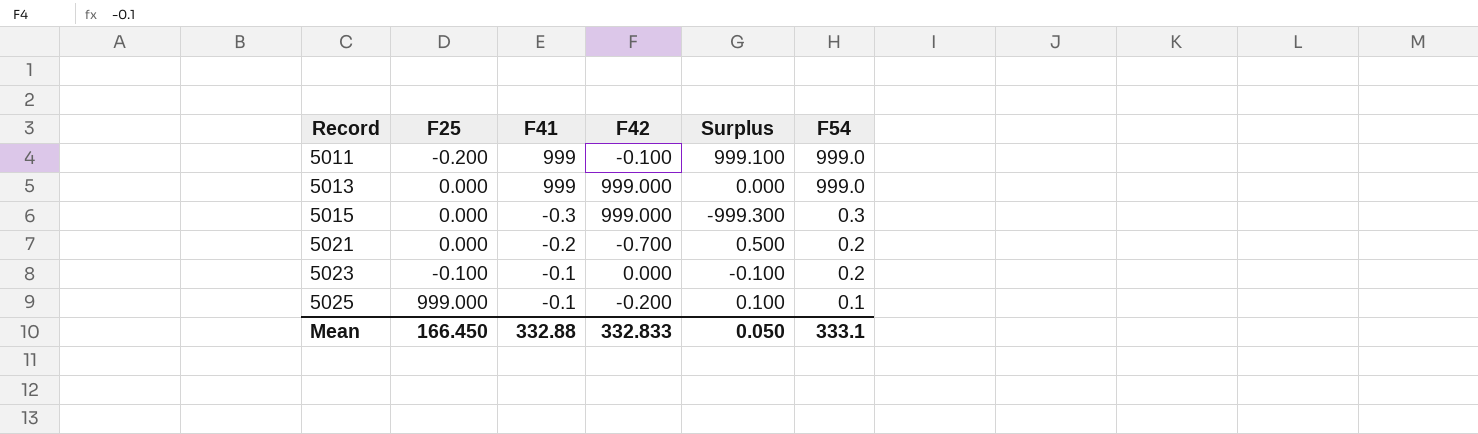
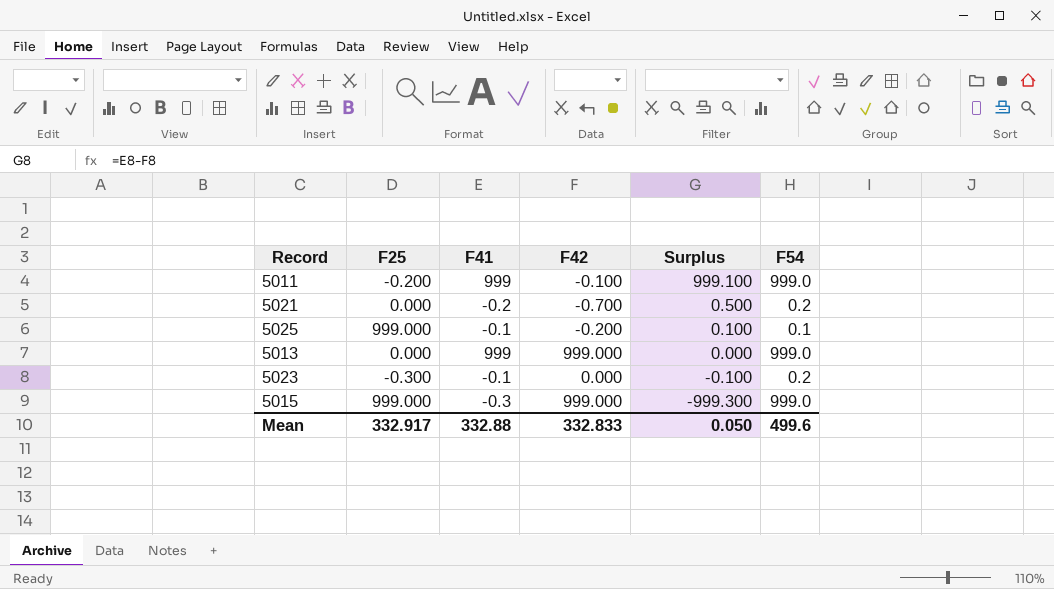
row order: Record ascending -> Surplus descending
5023 | F25: -0.100 -> -0.300
5015 | F25: 0.000 -> 999.000
5015 | F54: 0.3 -> 999.0
Mean | F25: 166.450 -> 332.917
Mean | F54: 333.1 -> 499.6

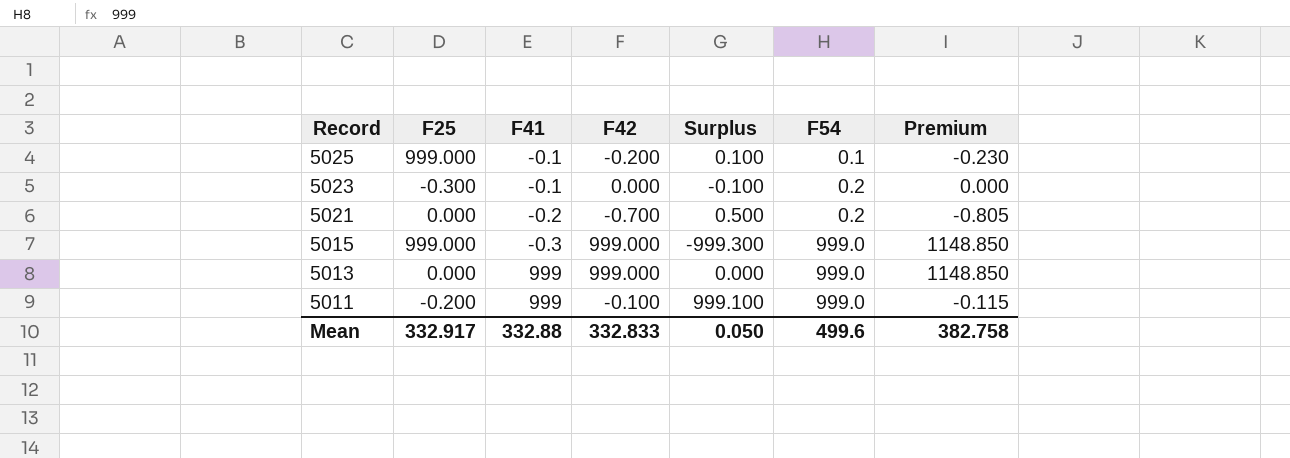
row order: Surplus descending -> Record descending
column Premium | formula: none -> [F42] * 1.15

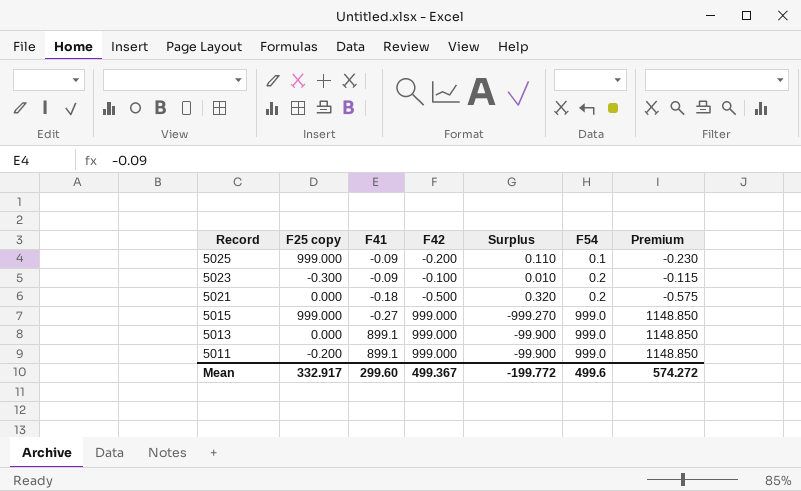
column name: F25 -> F25 copy
5025 | F41: -0.1 -> -0.09
5025 | Surplus: 0.100 -> 0.110
5023 | F41: -0.1 -> -0.09
5023 | F42: 0.000 -> -0.100
5023 | Surplus: -0.100 -> 0.010
5023 | Premium: 0.000 -> -0.115
5021 | F41: -0.2 -> -0.18
5021 | F42: -0.700 -> -0.500
5021 | Surplus: 0.500 -> 0.320
5021 | Premium: -0.805 -> -0.575
5015 | F41: -0.3 -> -0.27
5015 | Surplus: -999.300 -> -999.270
5013 | F41: 999 -> 899.1
5013 | Surplus: 0.000 -> -99.900
5011 | F41: 999 -> 899.1
5011 | F42: -0.100 -> 999.000
5011 | Surplus: 999.100 -> -99.900
5011 | Premium: -0.115 -> 1148.850
Mean | F41: 332.88 -> 299.60
Mean | F42: 332.833 -> 499.367
Mean | Surplus: 0.050 -> -199.772
Mean | Premium: 382.758 -> 574.272

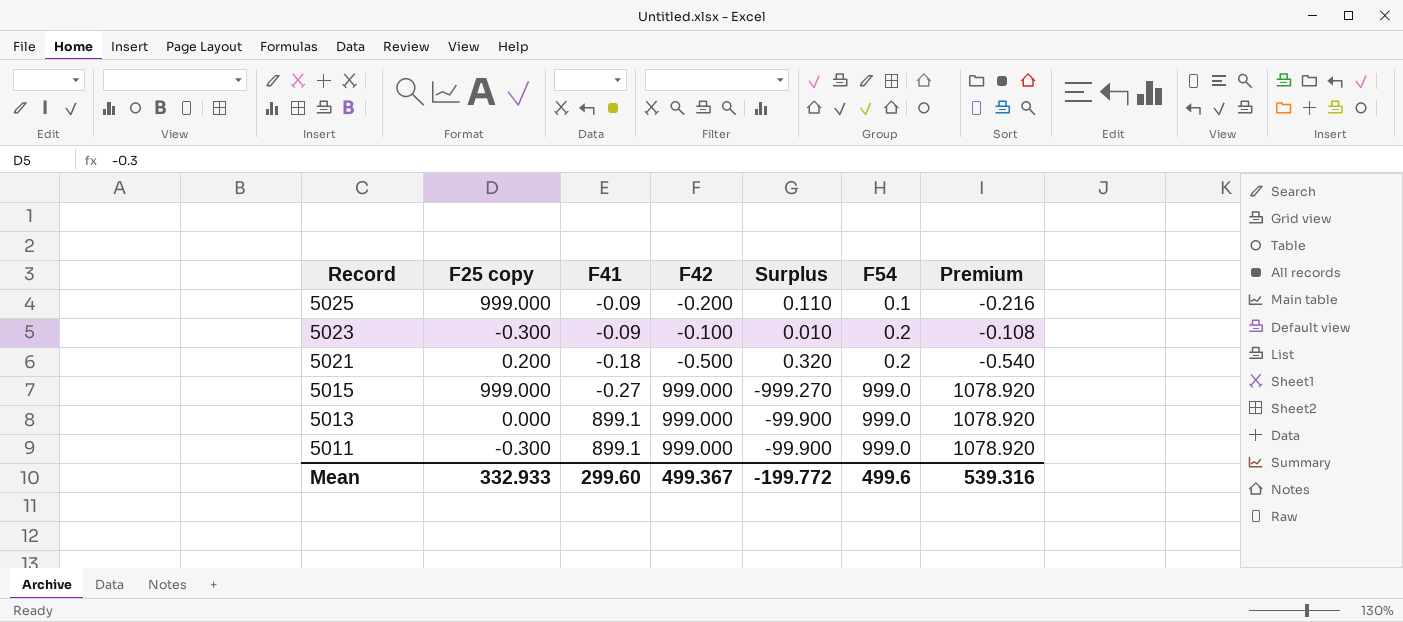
column Premium | formula: [F42] * 1.15 -> [F42] * 1.08
5021 | F25 copy: 0.000 -> 0.200
5011 | F25 copy: -0.200 -> -0.300
Mean | F25 copy: 332.917 -> 332.933
Mean | Premium: 574.272 -> 539.316

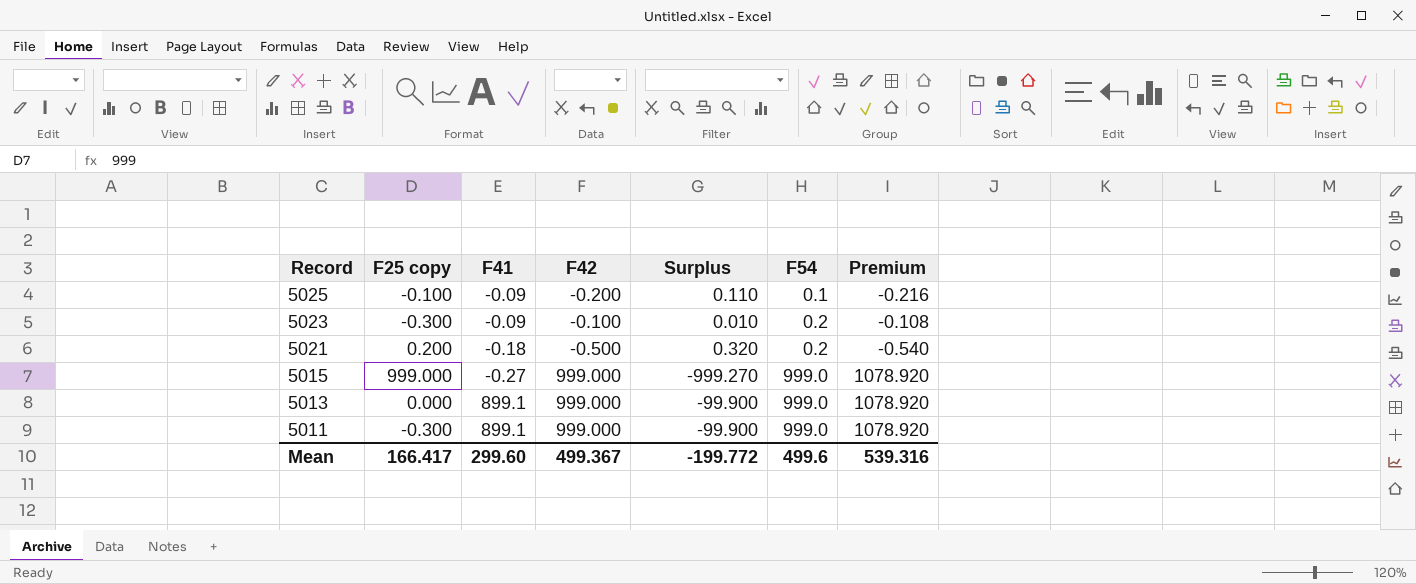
5025 | F25 copy: 999.000 -> -0.100
Mean | F25 copy: 332.933 -> 166.417

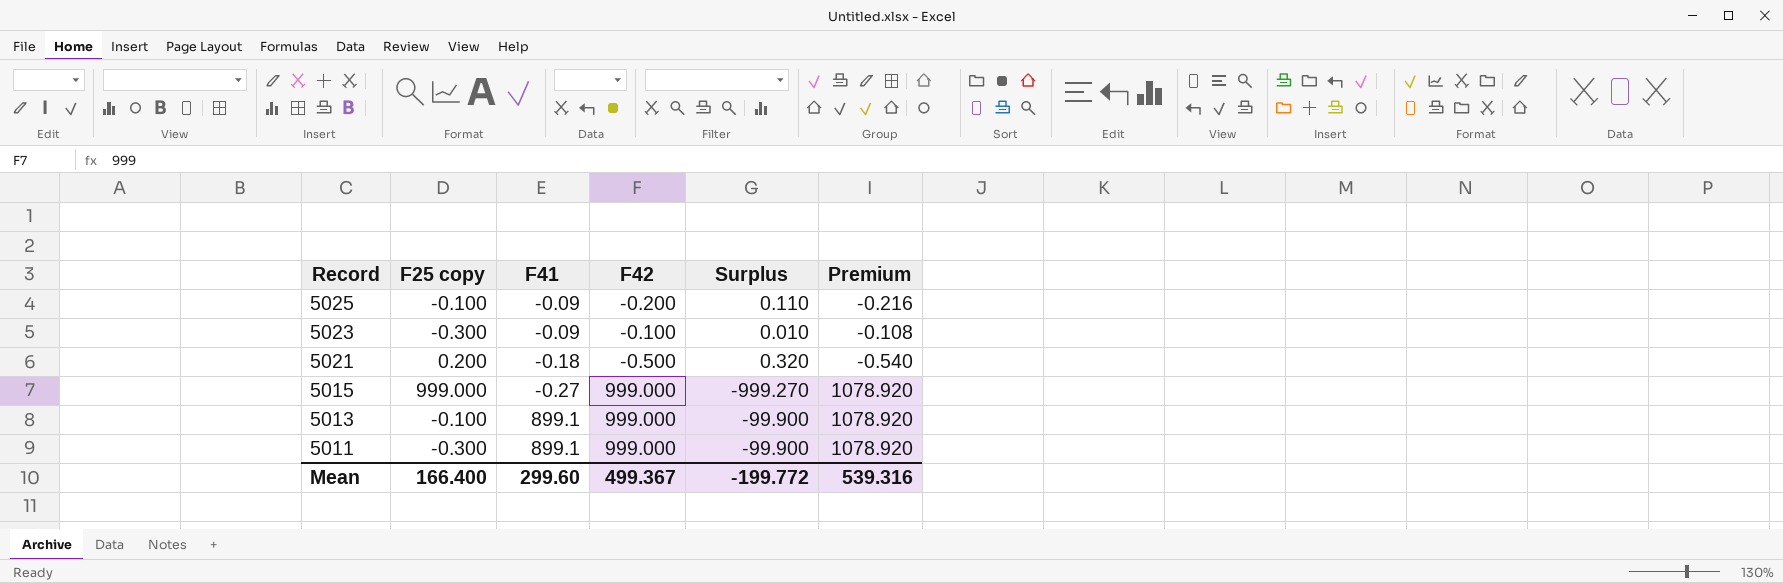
column F54 | position: 6 -> none
5013 | F25 copy: 0.000 -> -0.100
Mean | F25 copy: 166.417 -> 166.400

